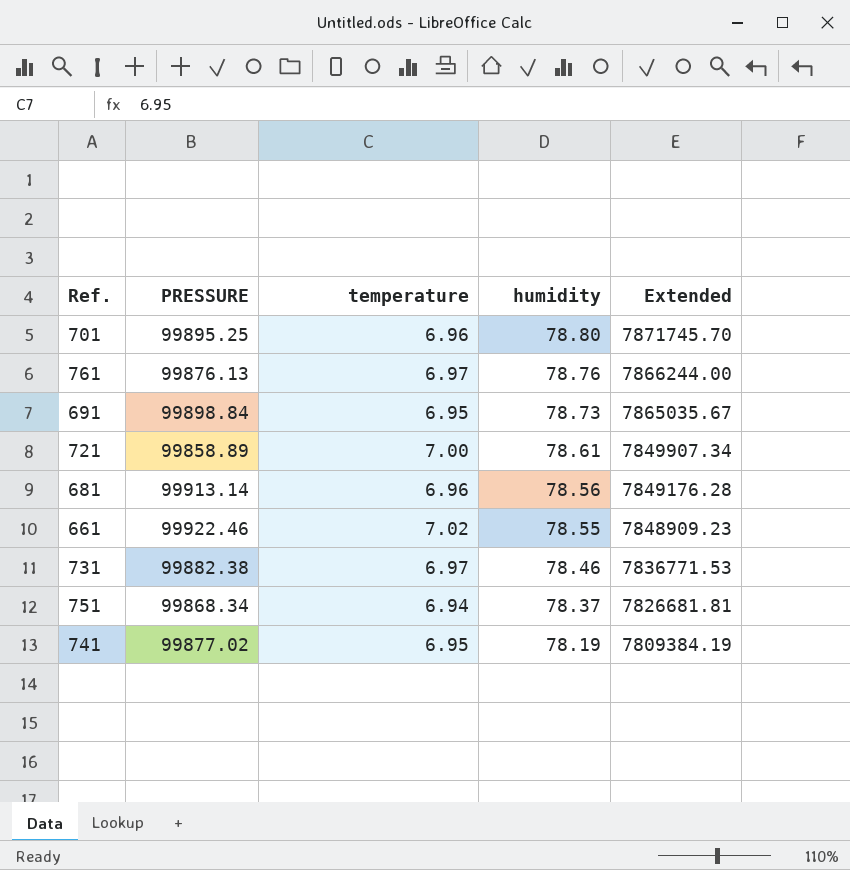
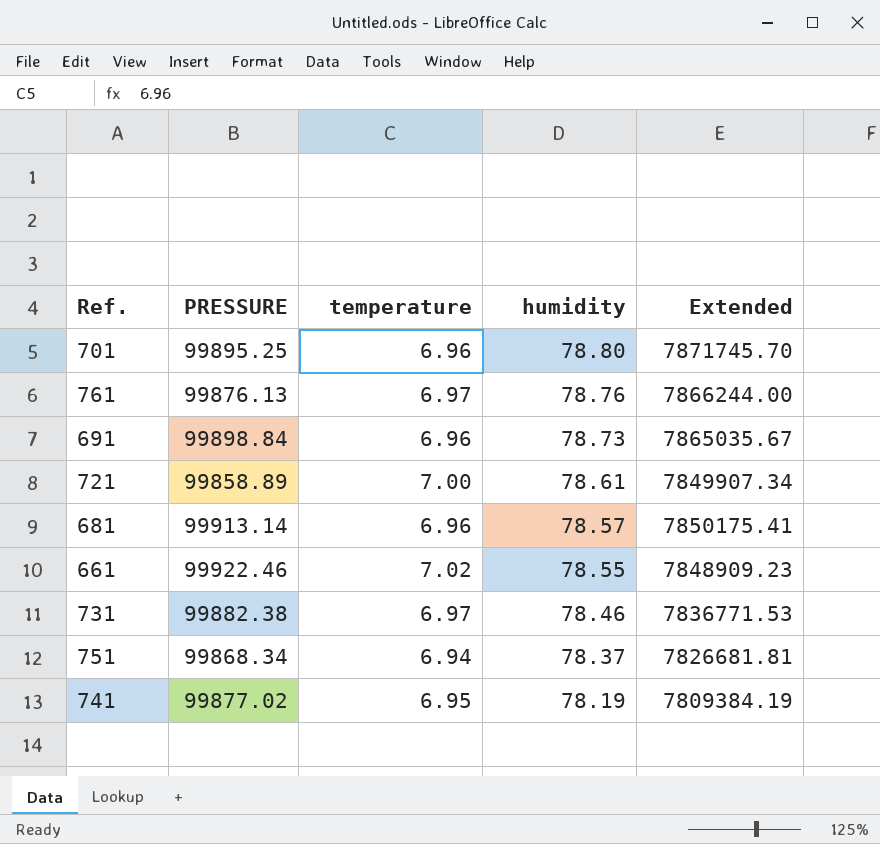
691 | temperature: 6.95 -> 6.96
681 | humidity: 78.56 -> 78.57
681 | Extended: 7849176.28 -> 7850175.41

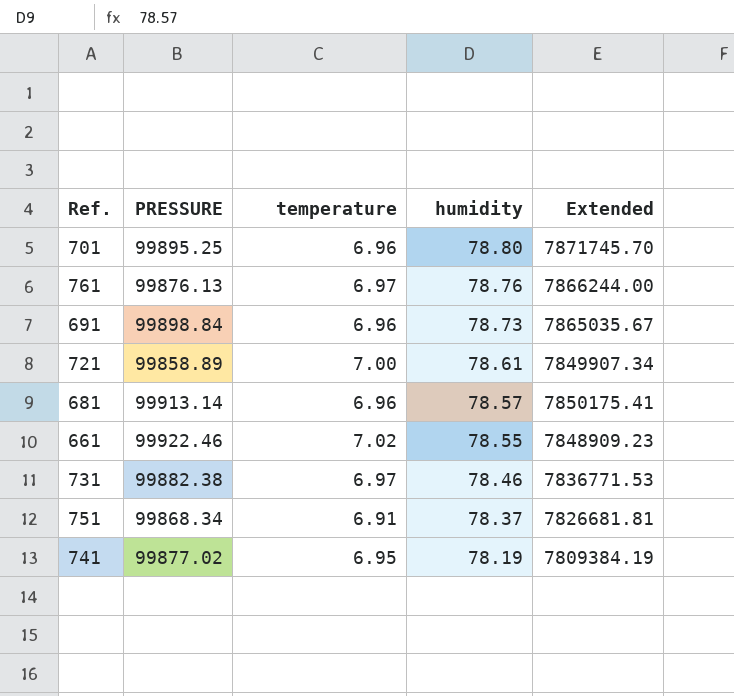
751 | temperature: 6.94 -> 6.91

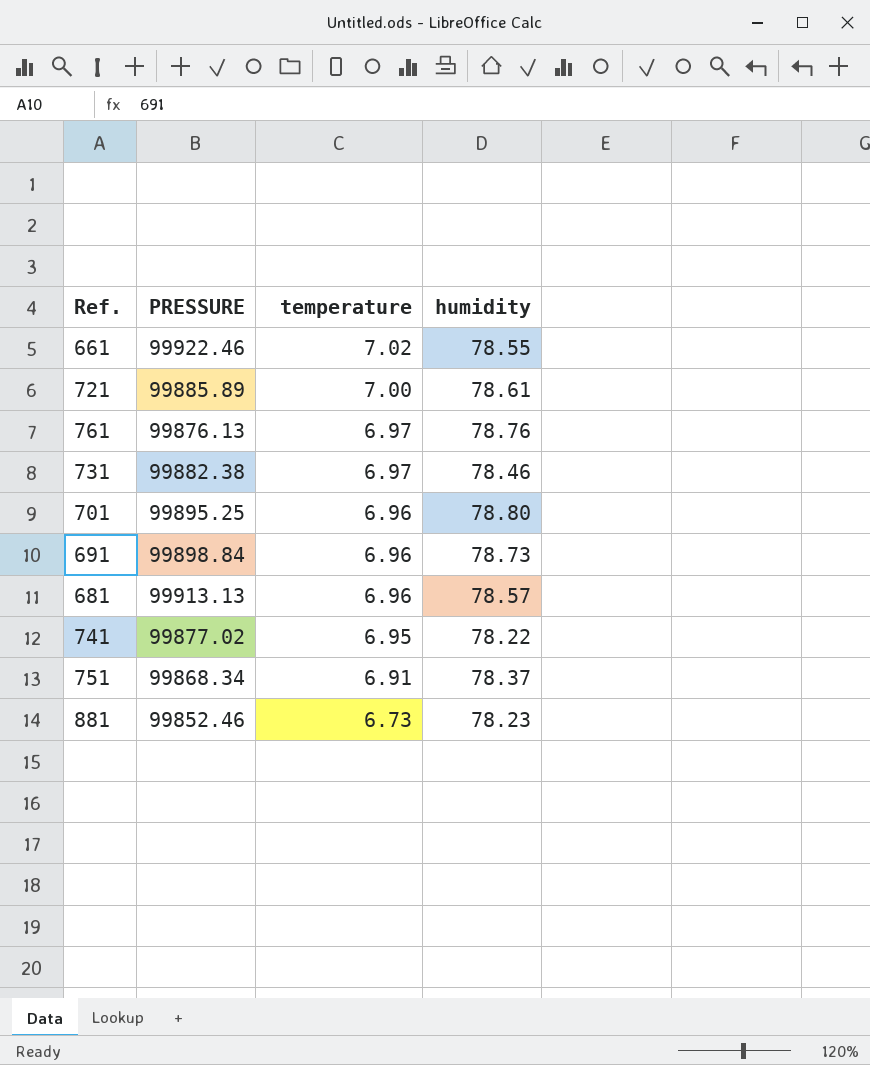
row order: humidity descending -> temperature descending
column Extended | formula: [PRESSURE] * [humidity] -> none
721 | PRESSURE: 99858.89 -> 99885.89
681 | PRESSURE: 99913.14 -> 99913.13
741 | humidity: 78.19 -> 78.22
row 881: none -> 99852.46 | 6.73 | 78.23

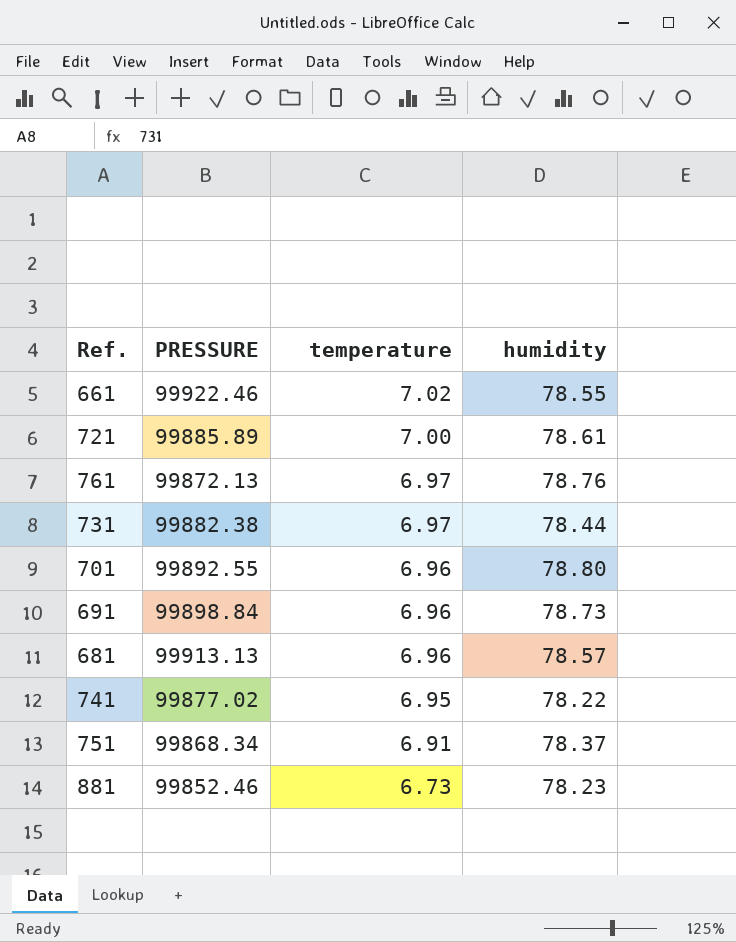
761 | PRESSURE: 99876.13 -> 99872.13
731 | humidity: 78.46 -> 78.44
701 | PRESSURE: 99895.25 -> 99892.55

